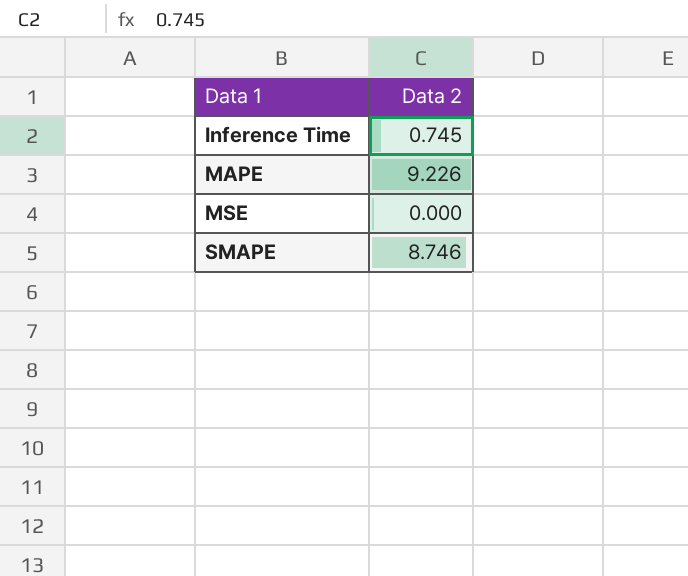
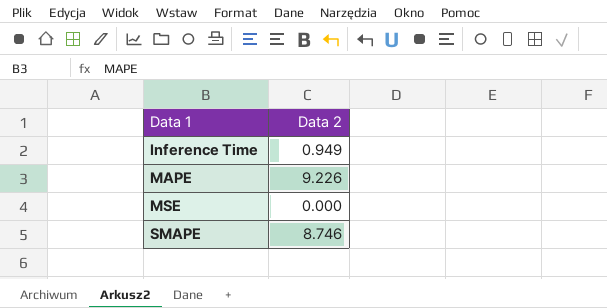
Inference Time | Data 2: 0.745 -> 0.949

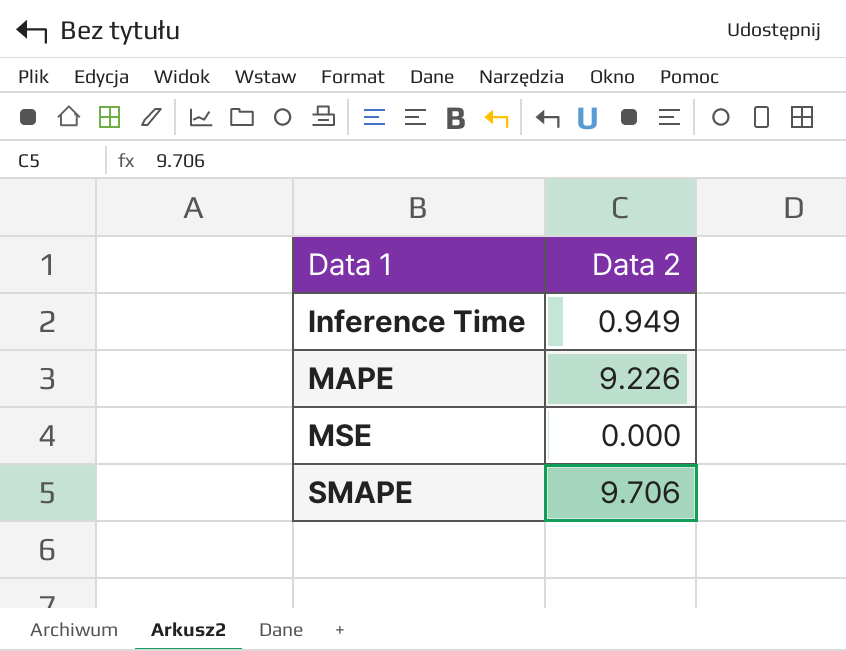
SMAPE | Data 2: 8.746 -> 9.706

